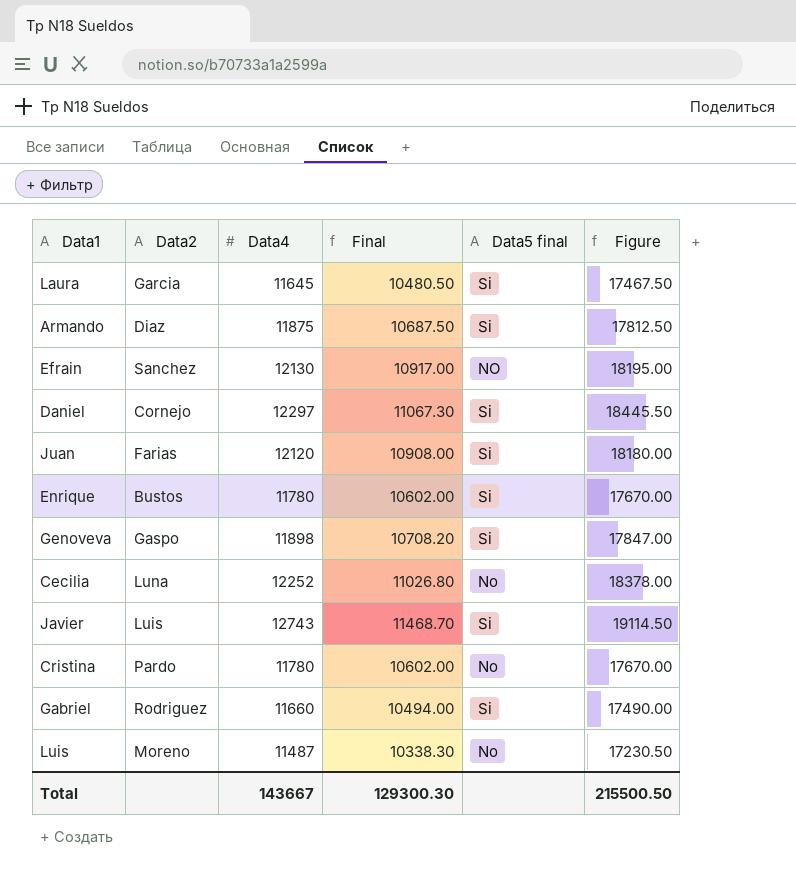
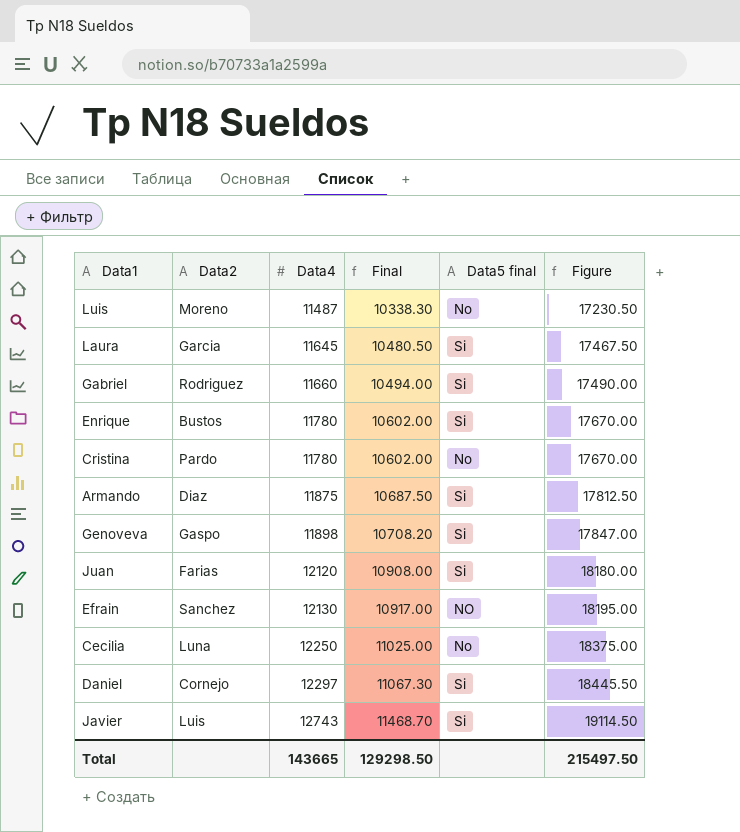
row order: none -> Data4 ascending
Cecilia | Data4: 12252 -> 12250
Cecilia | Final: 11026.80 -> 11025.00
Cecilia | Figure: 18378.00 -> 18375.00
Total | Data4: 143667 -> 143665
Total | Final: 129300.30 -> 129298.50
Total | Figure: 215500.50 -> 215497.50

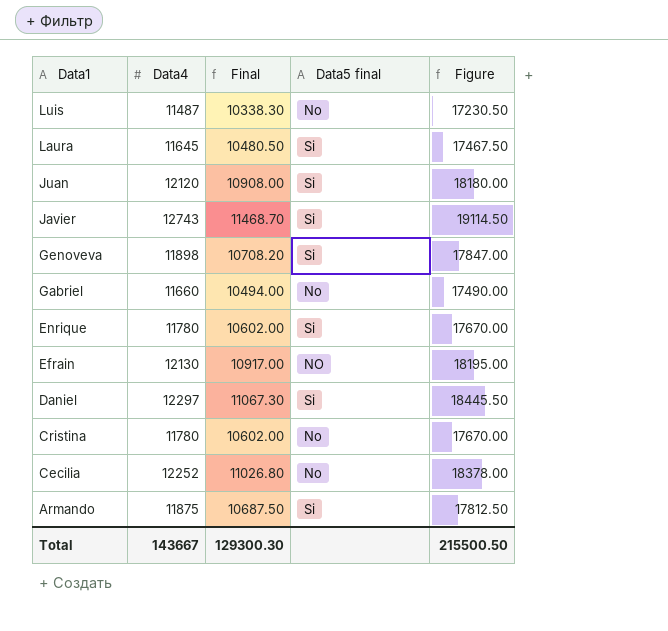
row order: Data4 ascending -> Data1 descending
column Data2 | position: 2 -> none
Gabriel | Data5 final: Si -> No
Cecilia | Data4: 12250 -> 12252
Cecilia | Final: 11025.00 -> 11026.80
Cecilia | Figure: 18375.00 -> 18378.00
Total | Data4: 143665 -> 143667
Total | Final: 129298.50 -> 129300.30
Total | Figure: 215497.50 -> 215500.50

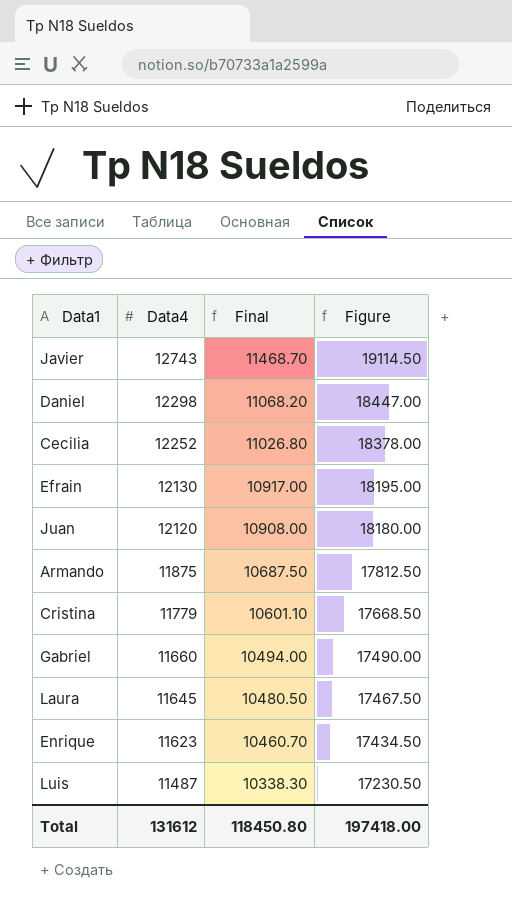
row order: Data1 descending -> Data4 descending
column Data5 final | position: 4 -> none
row Genoveva: 11898 | 10708.20 | Si | 17847.00 -> none
Daniel | Data4: 12297 -> 12298
Daniel | Final: 11067.30 -> 11068.20
Daniel | Figure: 18445.50 -> 18447.00
Cristina | Data4: 11780 -> 11779
Cristina | Final: 10602.00 -> 10601.10
Cristina | Figure: 17670.00 -> 17668.50
Enrique | Data4: 11780 -> 11623
Enrique | Final: 10602.00 -> 10460.70
Enrique | Figure: 17670.00 -> 17434.50
Total | Data4: 143667 -> 131612
Total | Final: 129300.30 -> 118450.80
Total | Figure: 215500.50 -> 197418.00

